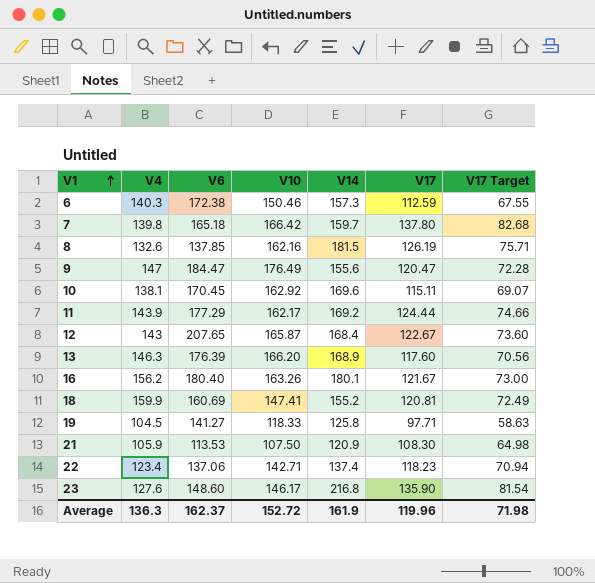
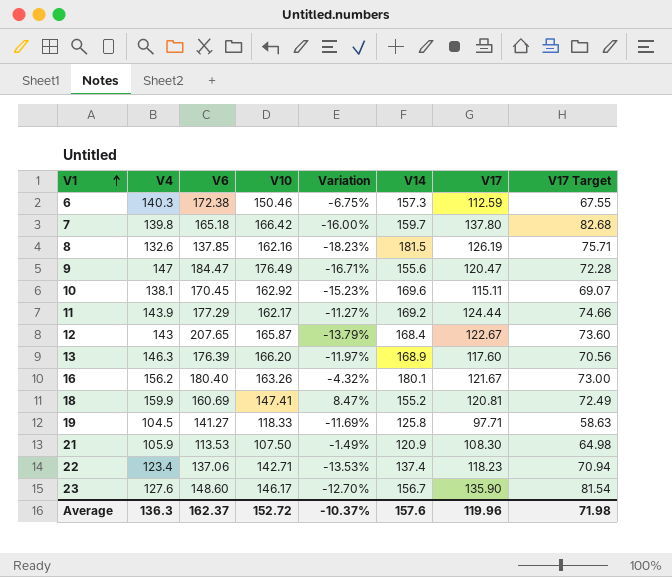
column Variation | formula: none -> ([V4] - [V10]) / [V10]
23 | V14: 216.8 -> 156.7
Average | V14: 161.9 -> 157.6

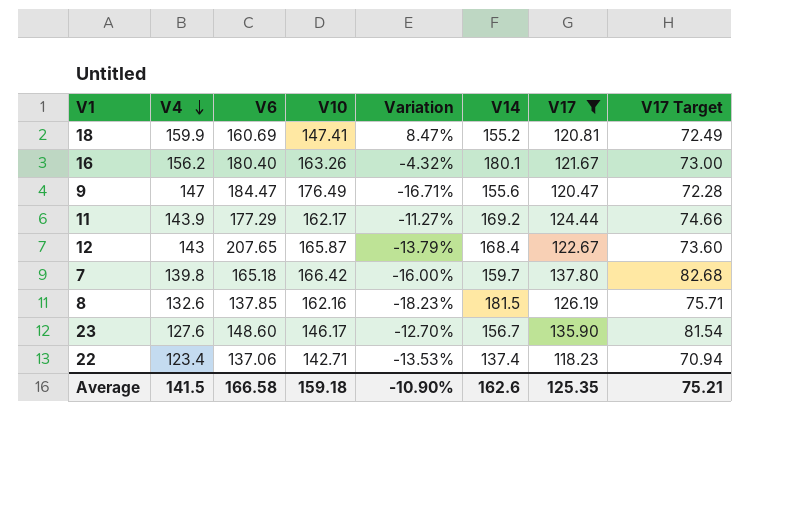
filter: none -> V17 >= 118.23
row order: V1 ascending -> V4 descending
Average | V4: 136.3 -> 141.5
Average | V6: 162.37 -> 166.58
Average | V10: 152.72 -> 159.18
Average | Variation: -10.37% -> -10.90%
Average | V14: 157.6 -> 162.6
Average | V17: 119.96 -> 125.35
Average | V17 Target: 71.98 -> 75.21

